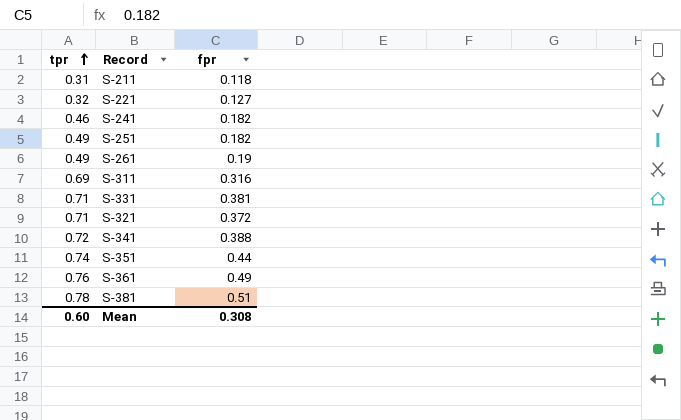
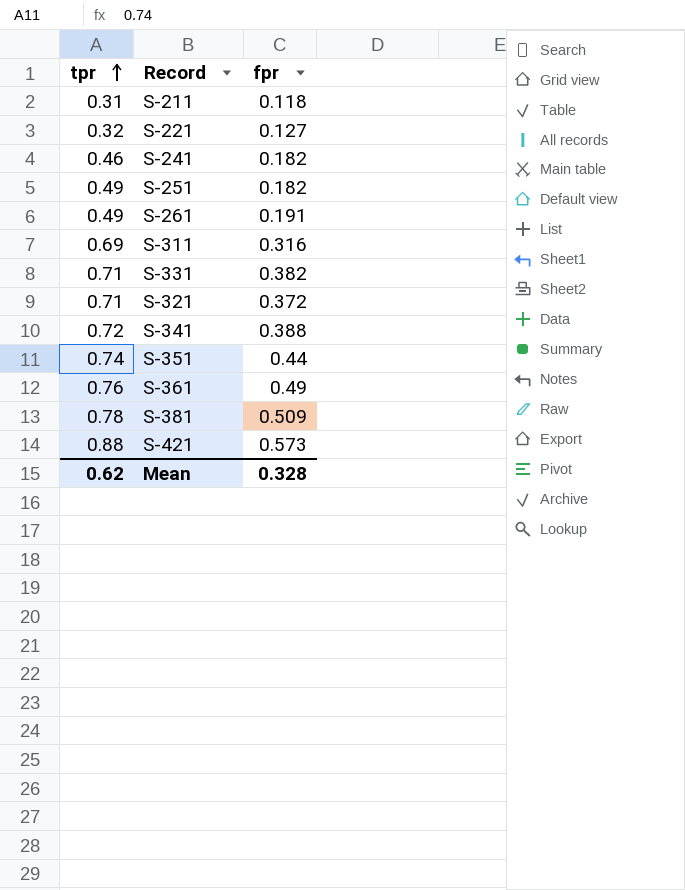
S-261 | fpr: 0.19 -> 0.191
S-331 | fpr: 0.381 -> 0.382
S-381 | fpr: 0.51 -> 0.509
row S-421: none -> 0.88 | 0.573
Mean | tpr: 0.60 -> 0.62
Mean | fpr: 0.308 -> 0.328

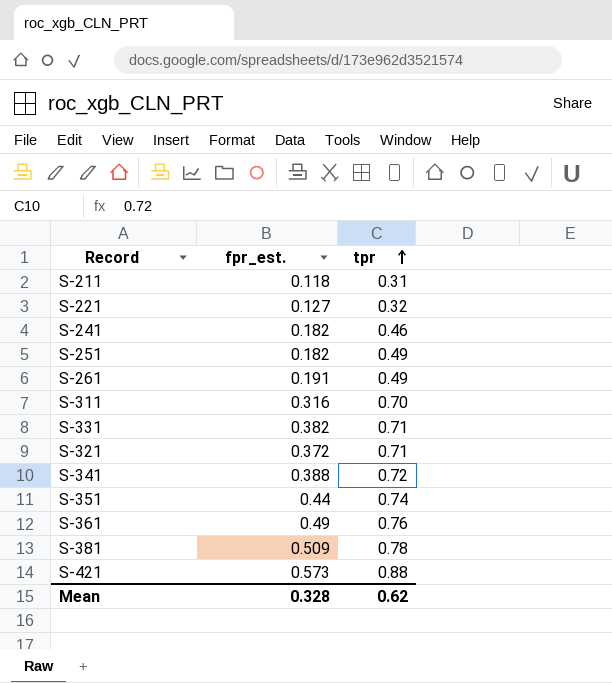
column name: fpr -> fpr_est.
column tpr | position: 1 -> 3
S-311 | tpr: 0.69 -> 0.70

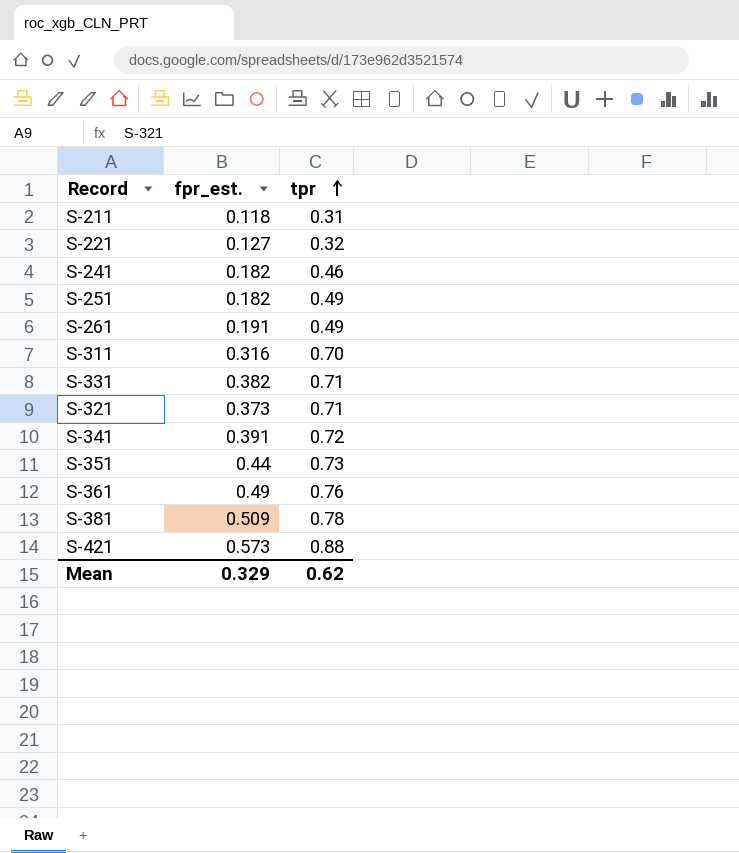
S-321 | fpr_est.: 0.372 -> 0.373
S-341 | fpr_est.: 0.388 -> 0.391
S-351 | tpr: 0.74 -> 0.73
Mean | fpr_est.: 0.328 -> 0.329

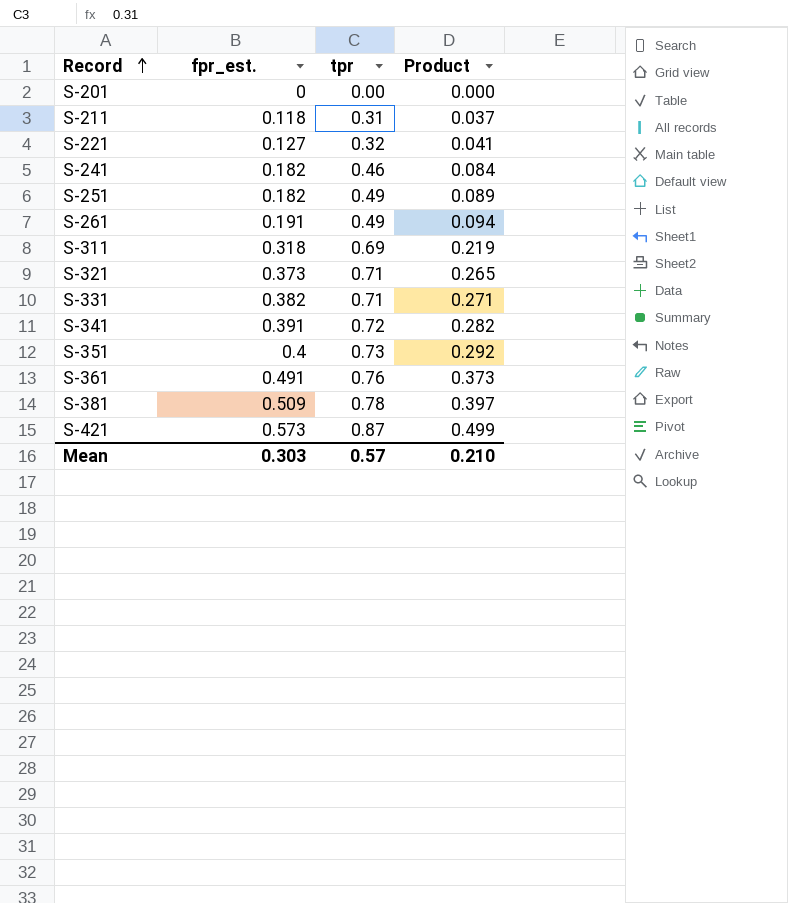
row order: tpr ascending -> Record ascending
column Product | formula: none -> [fpr_est.] * [tpr]
row S-201: none -> 0 | 0.00 | 0.000
S-311 | fpr_est.: 0.316 -> 0.318
S-311 | tpr: 0.70 -> 0.69
S-351 | fpr_est.: 0.44 -> 0.4
S-361 | fpr_est.: 0.49 -> 0.491
S-421 | tpr: 0.88 -> 0.87
Mean | fpr_est.: 0.329 -> 0.303
Mean | tpr: 0.62 -> 0.57

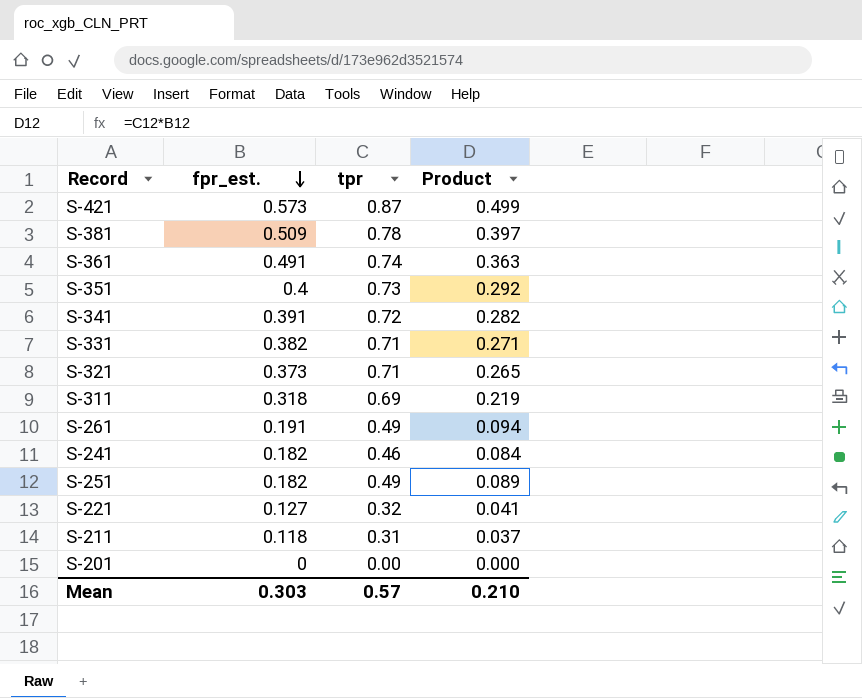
row order: Record ascending -> fpr_est. descending
S-361 | tpr: 0.76 -> 0.74
S-361 | Product: 0.373 -> 0.363

